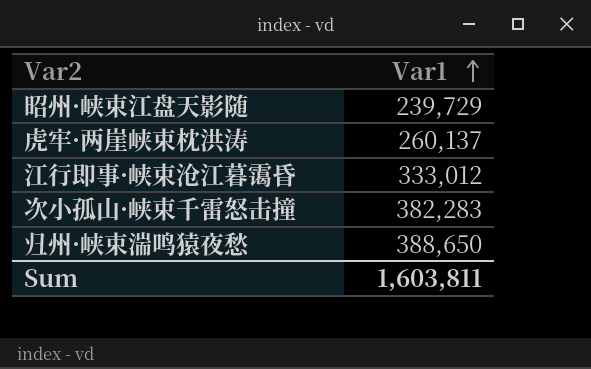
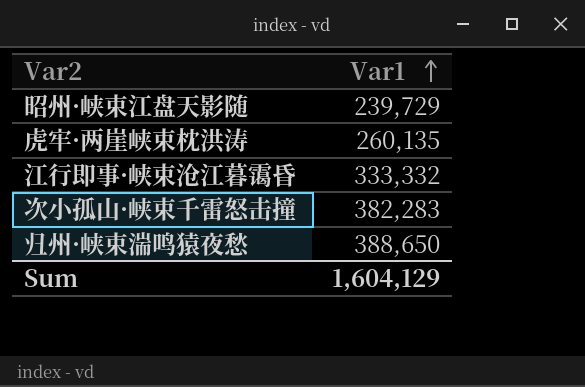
虎牢·两崖峡束枕洪涛 | Var1: 260,137 -> 260,135
江行即事·峡束沧江暮霭昏 | Var1: 333,012 -> 333,332
Sum | Var1: 1,603,811 -> 1,604,129

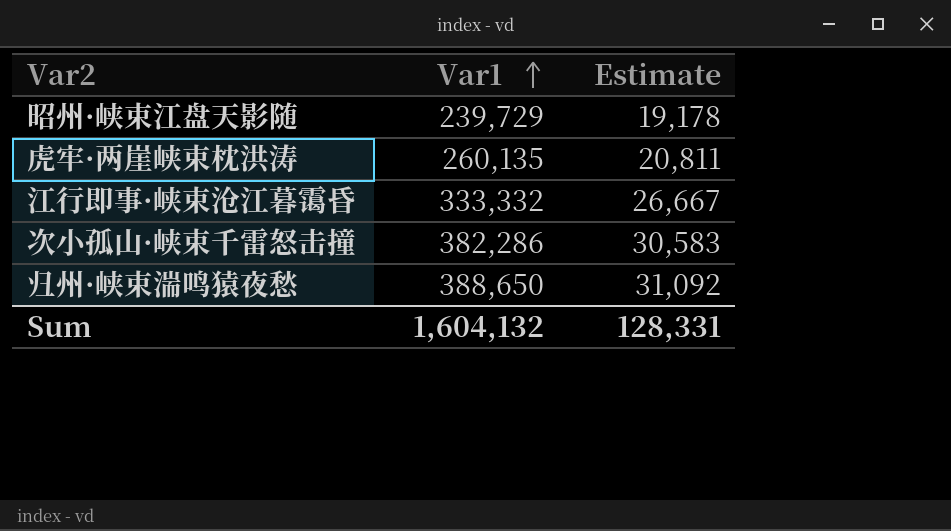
column Estimate | formula: none -> [Var1] * 0.08
次小孤山·峡束千雷怒击撞 | Var1: 382,283 -> 382,286
Sum | Var1: 1,604,129 -> 1,604,132

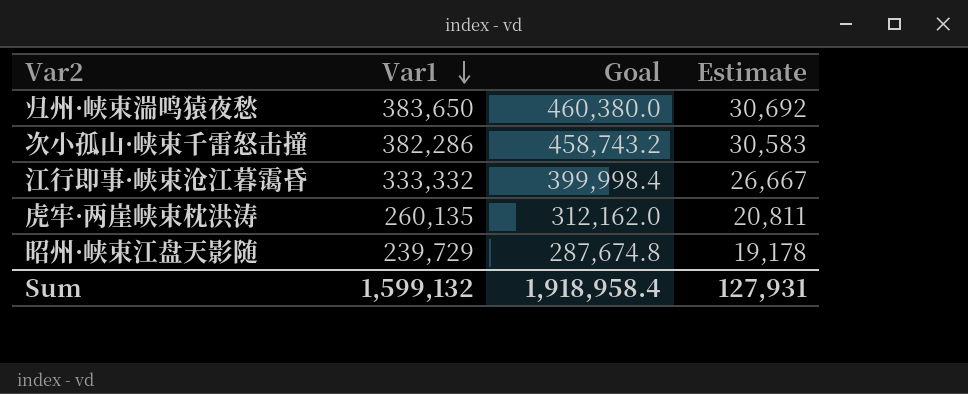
row order: Var1 ascending -> Var1 descending
column Goal | formula: none -> [Var1] * 1.2
归州·峡束湍鸣猿夜愁 | Var1: 388,650 -> 383,650
归州·峡束湍鸣猿夜愁 | Estimate: 31,092 -> 30,692
Sum | Var1: 1,604,132 -> 1,599,132
Sum | Estimate: 128,331 -> 127,931

